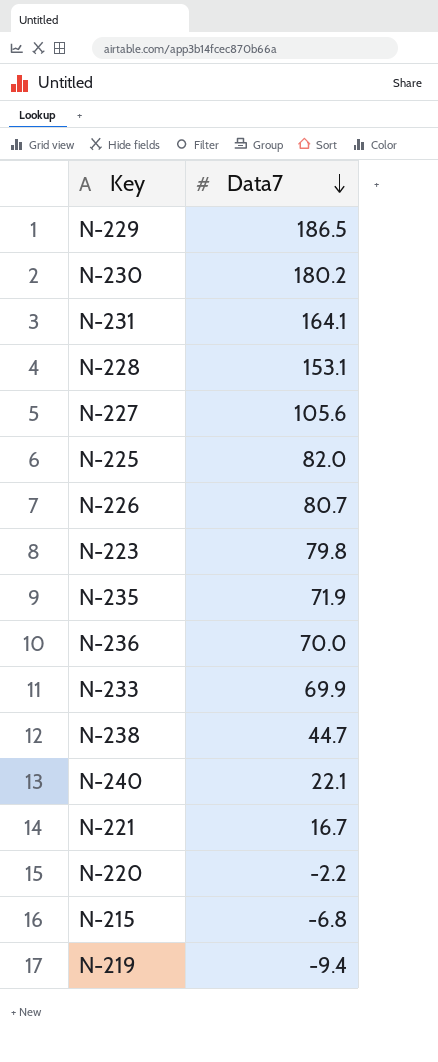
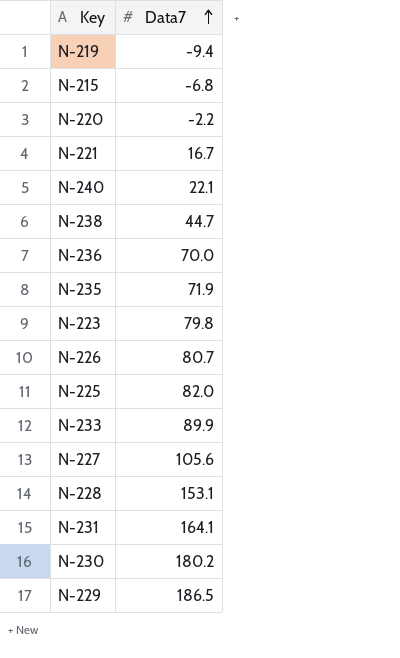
row order: Data7 descending -> Data7 ascending
N-233 | Data7: 69.9 -> 89.9

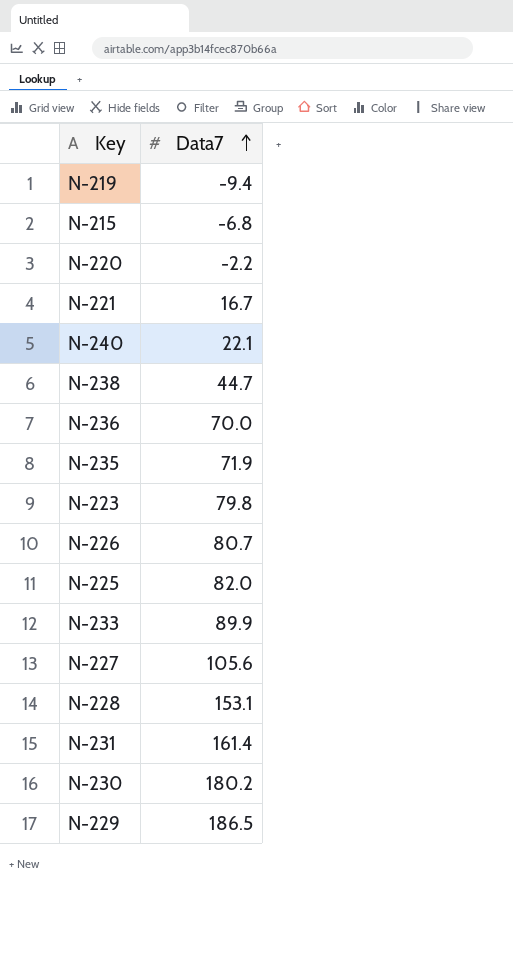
N-231 | Data7: 164.1 -> 161.4

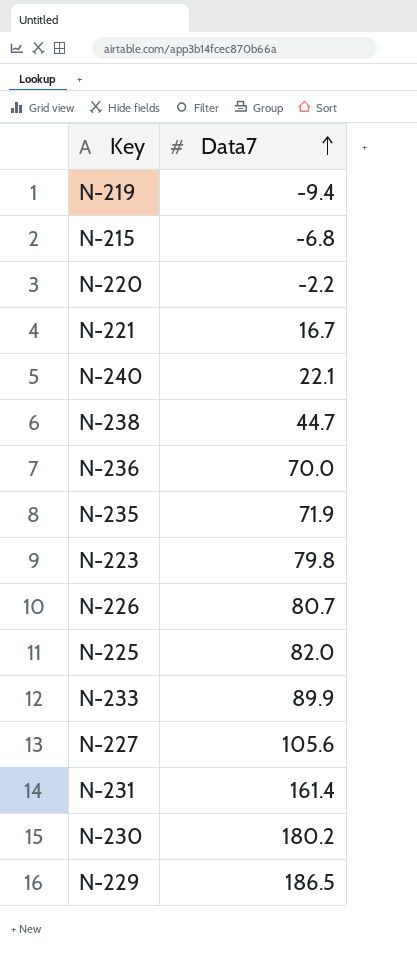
row N-228: 153.1 -> none

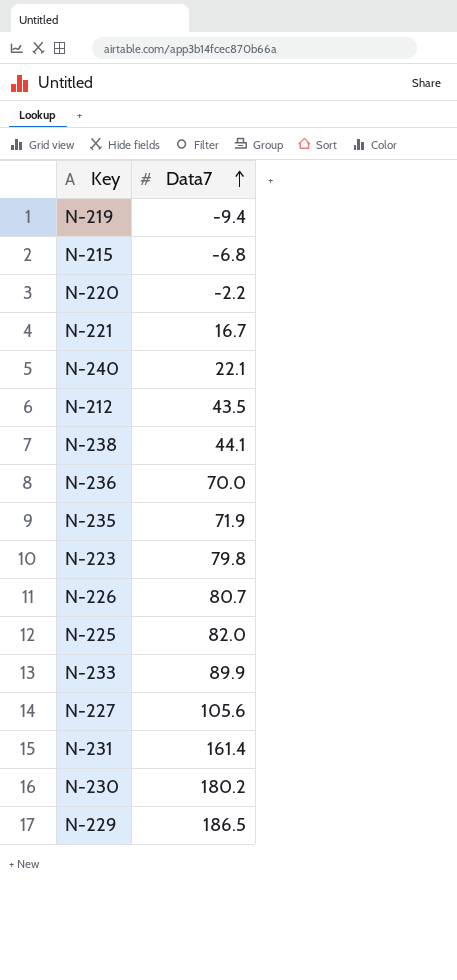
row N-212: none -> 43.5
N-238 | Data7: 44.7 -> 44.1

